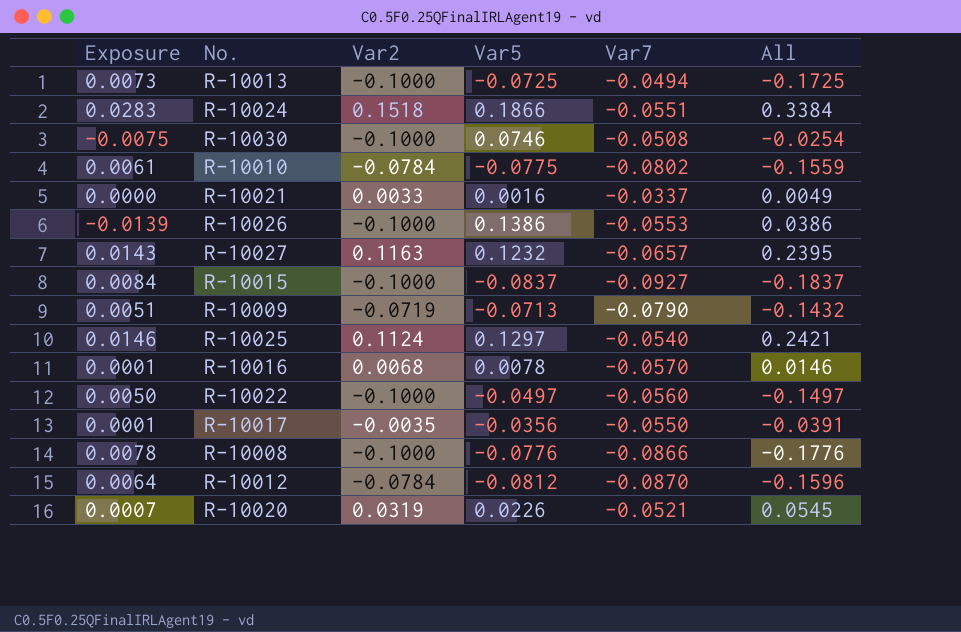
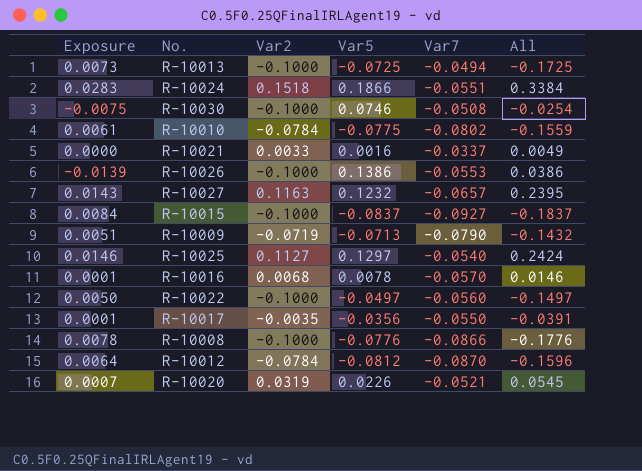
R-10025 | Var2: 0.1124 -> 0.1127
R-10025 | All: 0.2421 -> 0.2424

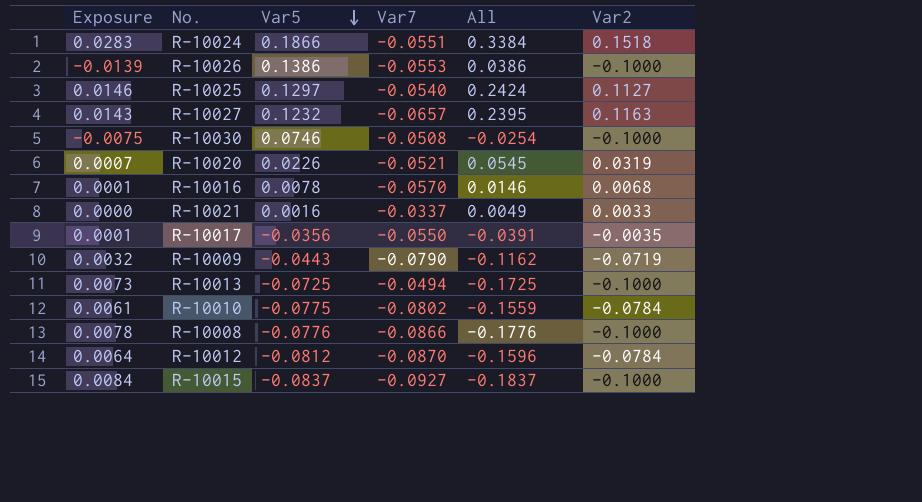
row order: none -> Var5 descending
column Var2 | position: 3 -> 6
row R-10022: 0.0050 | -0.1000 | -0.0497 | -0.0560 | -0.1497 -> none
R-10009 | Exposure: 0.0051 -> 0.0032
R-10009 | Var5: -0.0713 -> -0.0443
R-10009 | All: -0.1432 -> -0.1162

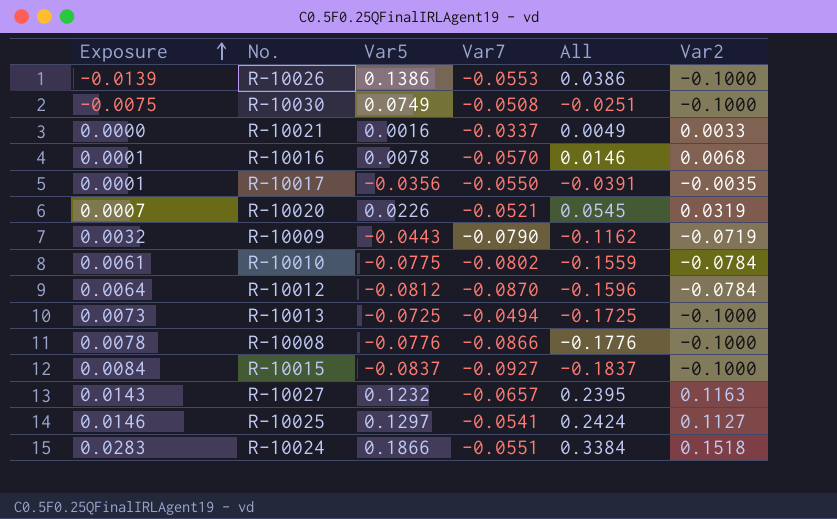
row order: Var5 descending -> Exposure ascending
R-10030 | Var5: 0.0746 -> 0.0749
R-10030 | All: -0.0254 -> -0.0251
R-10025 | Var7: -0.0540 -> -0.0541

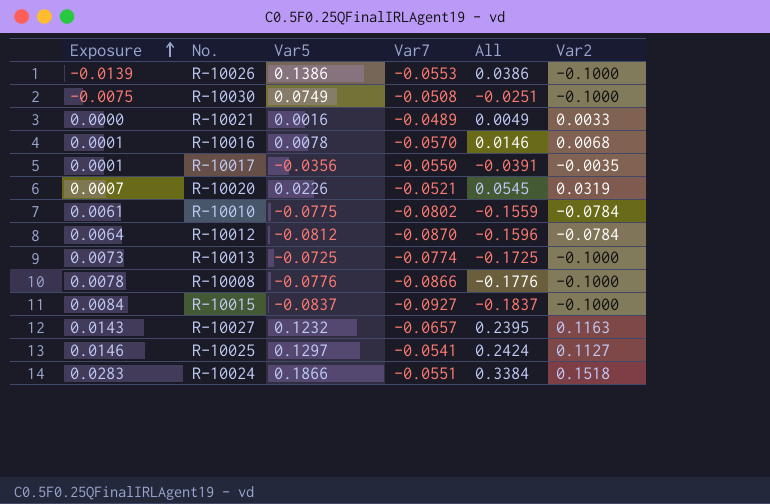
row R-10009: 0.0032 | -0.0443 | -0.0790 | -0.1162 | -0.0719 -> none
R-10021 | Var7: -0.0337 -> -0.0489
R-10013 | Var7: -0.0494 -> -0.0774

